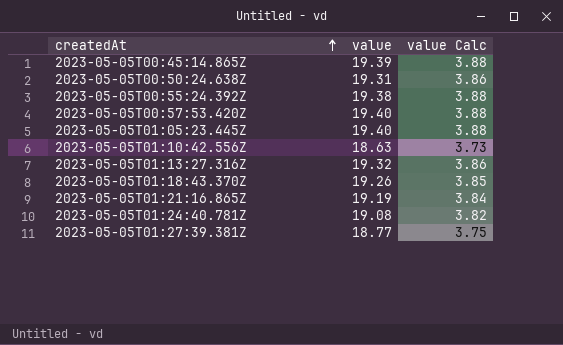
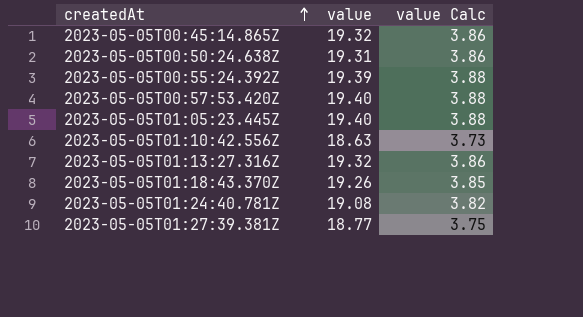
row 2023-05-05T01:21:16.865Z: 19.19 | 3.84 -> none
2023-05-05T00:45:14.865Z | value: 19.39 -> 19.32
2023-05-05T00:45:14.865Z | value Calc: 3.88 -> 3.86
2023-05-05T00:55:24.392Z | value: 19.38 -> 19.39

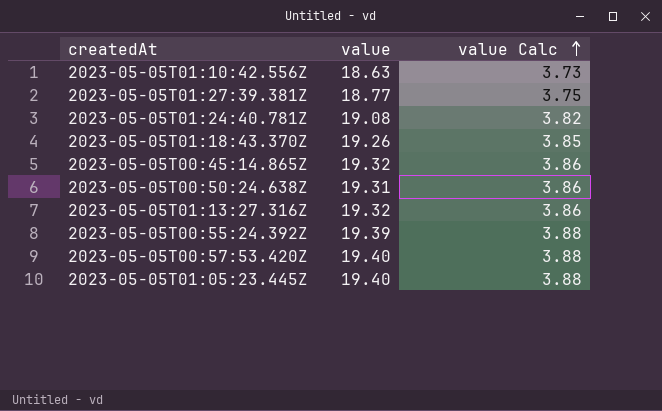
row order: createdAt ascending -> value Calc ascending

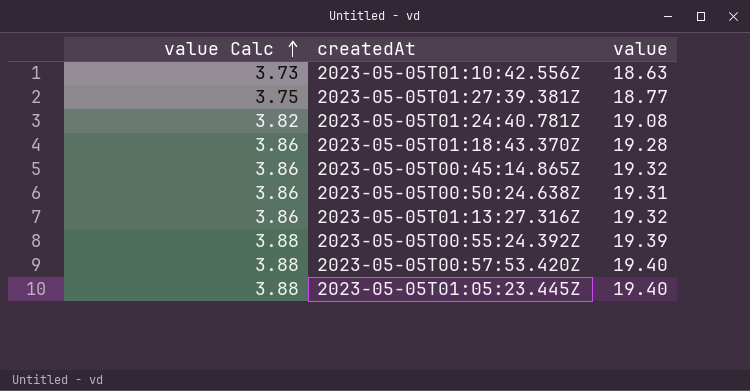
column value Calc | position: 3 -> 1
2023-05-05T01:18:43.370Z | value Calc: 3.85 -> 3.86
2023-05-05T01:18:43.370Z | value: 19.26 -> 19.28

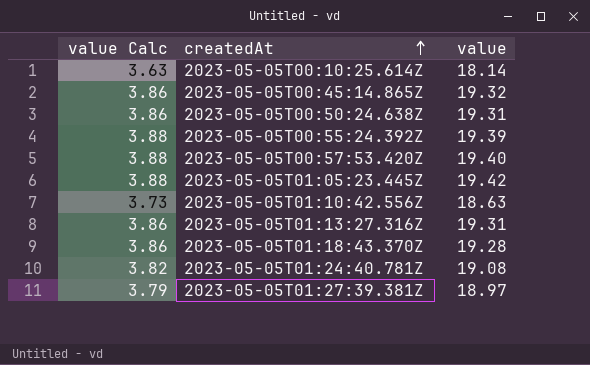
row order: value Calc ascending -> createdAt ascending
row 2023-05-05T00:10:25.614Z: none -> 3.63 | 18.14
2023-05-05T01:05:23.445Z | value: 19.40 -> 19.42
2023-05-05T01:13:27.316Z | value: 19.32 -> 19.31
2023-05-05T01:27:39.381Z | value Calc: 3.75 -> 3.79
2023-05-05T01:27:39.381Z | value: 18.77 -> 18.97

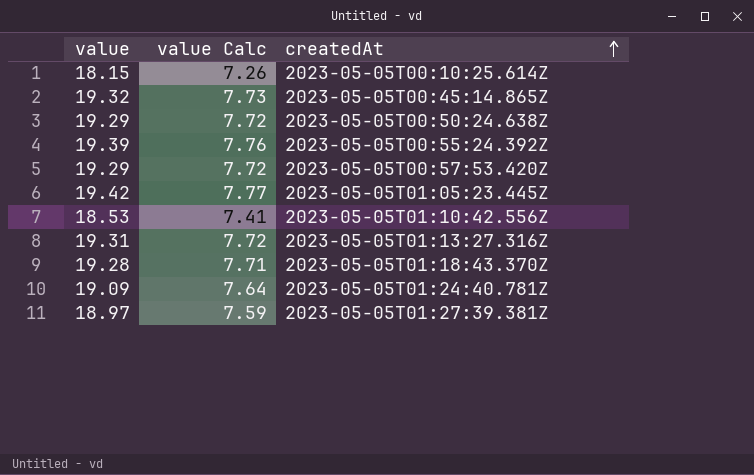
column value | position: 3 -> 1
column value Calc | formula: [value] * 0.2 -> [value] * 0.4
2023-05-05T00:10:25.614Z | value: 18.14 -> 18.15
2023-05-05T00:50:24.638Z | value: 19.31 -> 19.29
2023-05-05T00:57:53.420Z | value: 19.40 -> 19.29
2023-05-05T01:10:42.556Z | value: 18.63 -> 18.53
2023-05-05T01:24:40.781Z | value: 19.08 -> 19.09

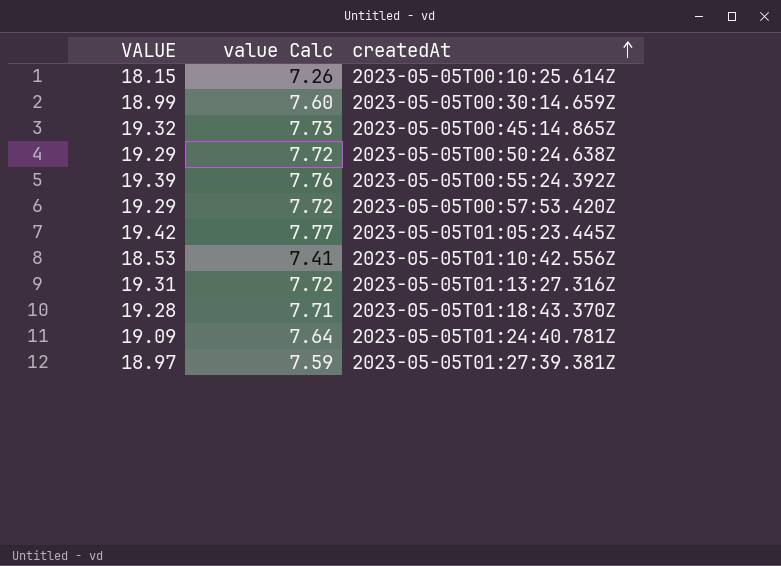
column name: value -> VALUE
row 2023-05-05T00:30:14.659Z: none -> 18.99 | 7.60

